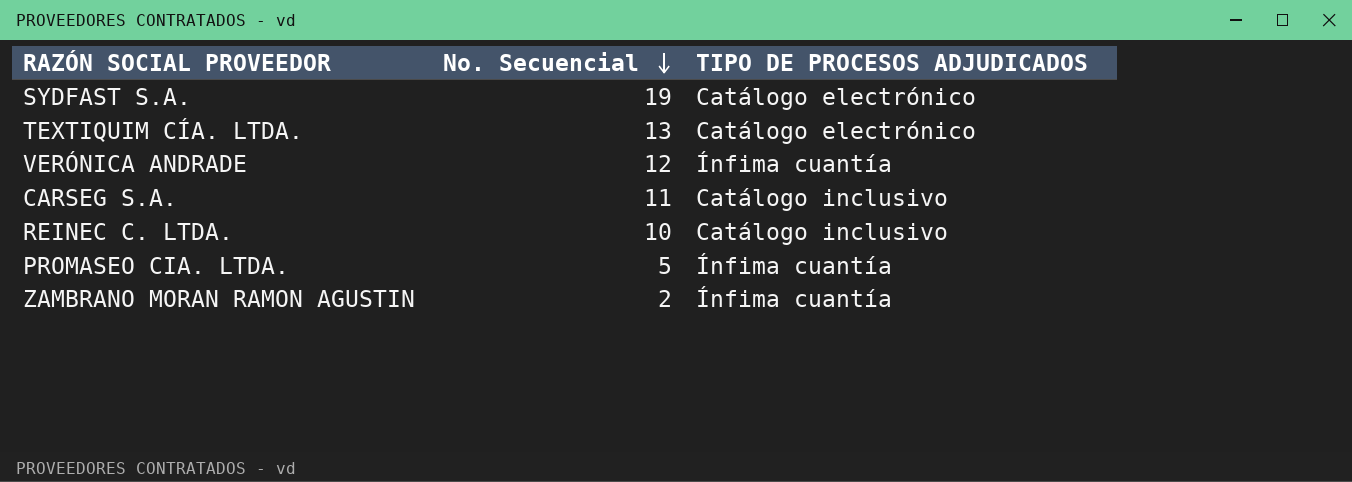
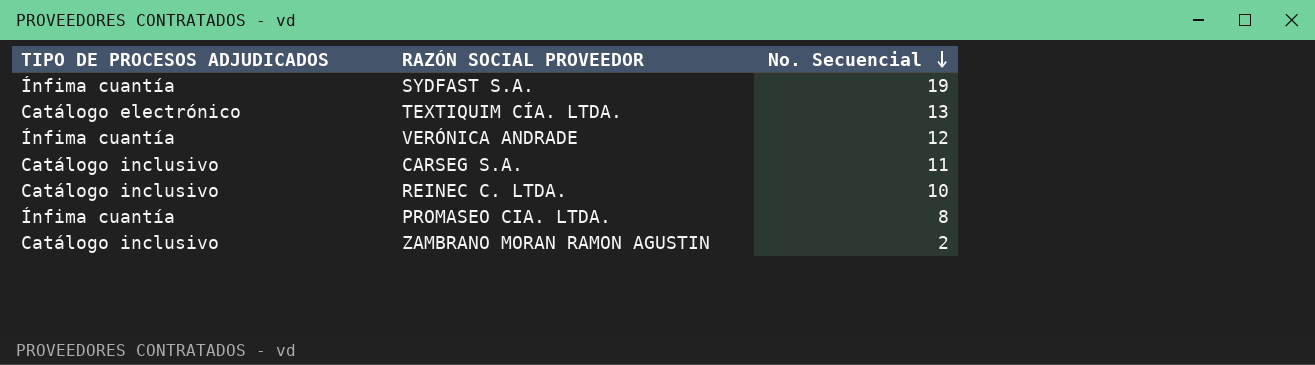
column TIPO DE PROCESOS ADJUDICADOS | position: 3 -> 1
SYDFAST S.A. | TIPO DE PROCESOS ADJUDICADOS: Catálogo electrónico -> Ínfima cuantía
PROMASEO CIA. LTDA. | No. Secuencial: 5 -> 8
ZAMBRANO MORAN RAMON AGUSTIN | TIPO DE PROCESOS ADJUDICADOS: Ínfima cuantía -> Catálogo inclusivo

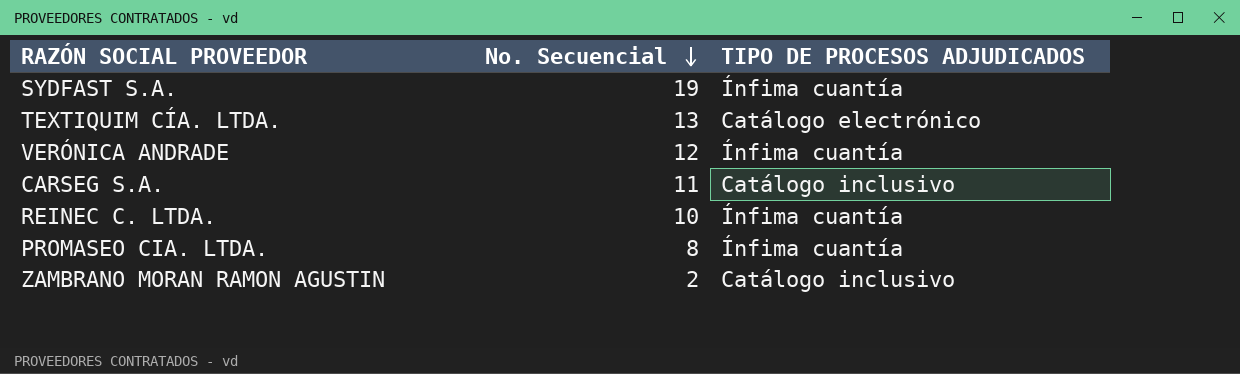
column TIPO DE PROCESOS ADJUDICADOS | position: 1 -> 3
REINEC C. LTDA. | TIPO DE PROCESOS ADJUDICADOS: Catálogo inclusivo -> Ínfima cuantía

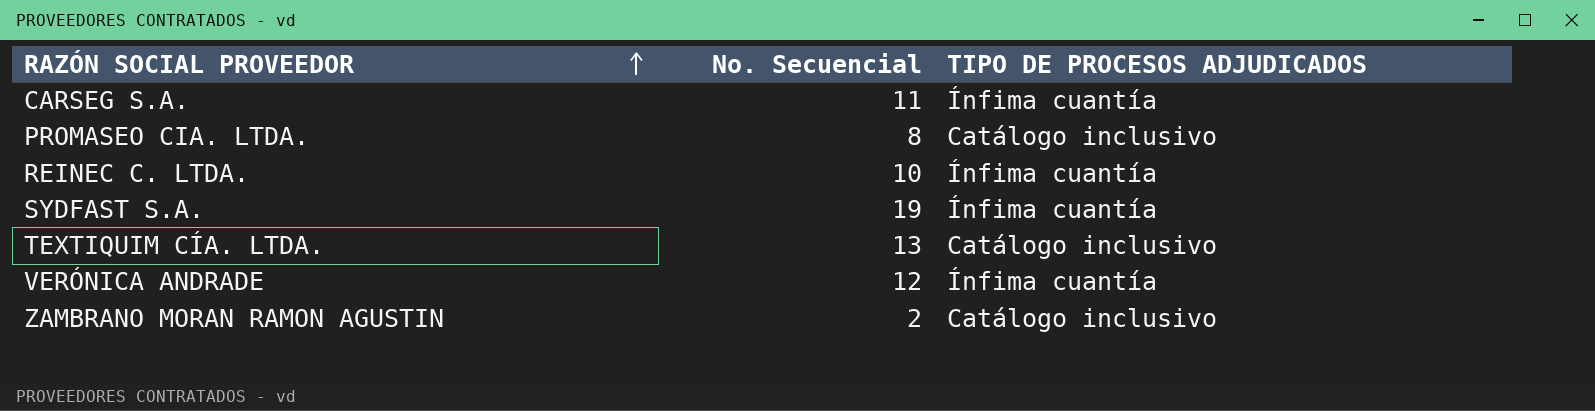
row order: No. Secuencial descending -> RAZÓN SOCIAL PROVEEDOR ascending
CARSEG S.A. | TIPO DE PROCESOS ADJUDICADOS: Catálogo inclusivo -> Ínfima cuantía
PROMASEO CIA. LTDA. | TIPO DE PROCESOS ADJUDICADOS: Ínfima cuantía -> Catálogo inclusivo
TEXTIQUIM CÍA. LTDA. | TIPO DE PROCESOS ADJUDICADOS: Catálogo electrónico -> Catálogo inclusivo

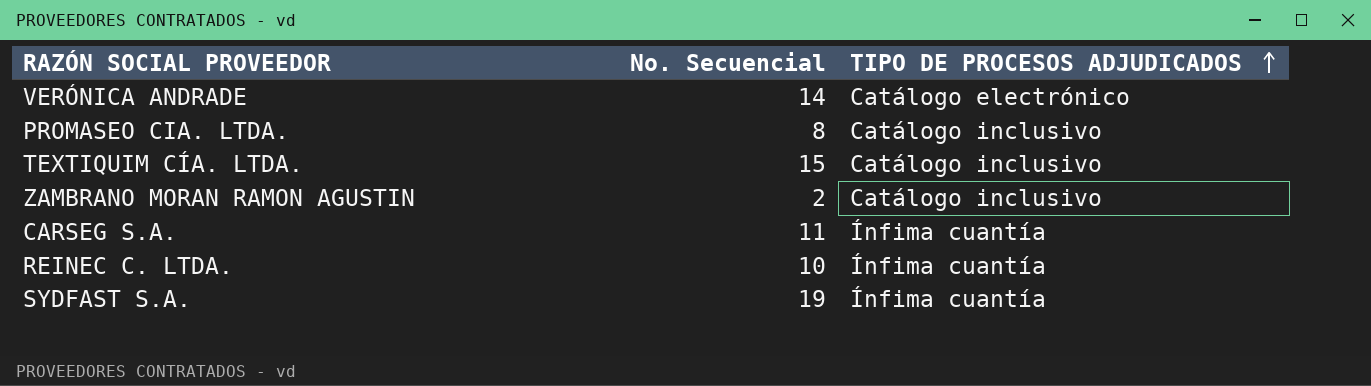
row order: RAZÓN SOCIAL PROVEEDOR ascending -> TIPO DE PROCESOS ADJUDICADOS ascending
VERÓNICA ANDRADE | No. Secuencial: 12 -> 14
VERÓNICA ANDRADE | TIPO DE PROCESOS ADJUDICADOS: Ínfima cuantía -> Catálogo electrónico
TEXTIQUIM CÍA. LTDA. | No. Secuencial: 13 -> 15

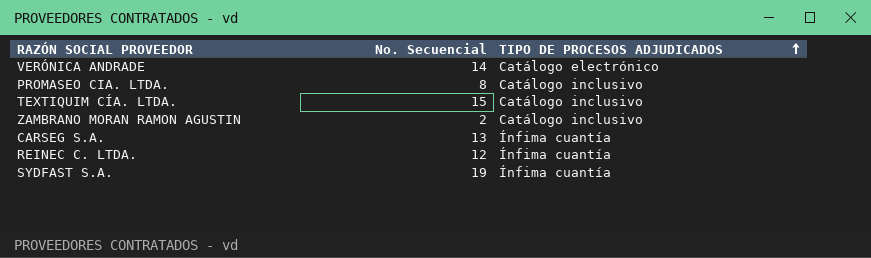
CARSEG S.A. | No. Secuencial: 11 -> 13
REINEC C. LTDA. | No. Secuencial: 10 -> 12

